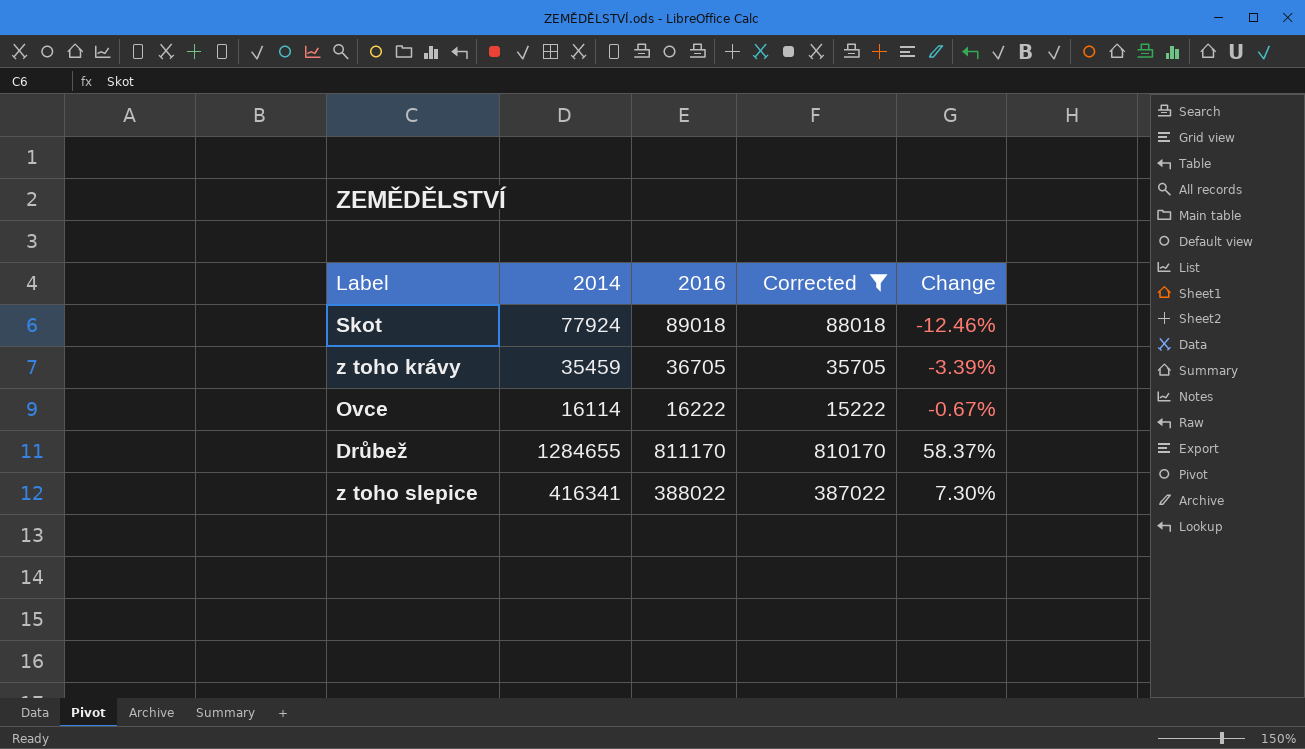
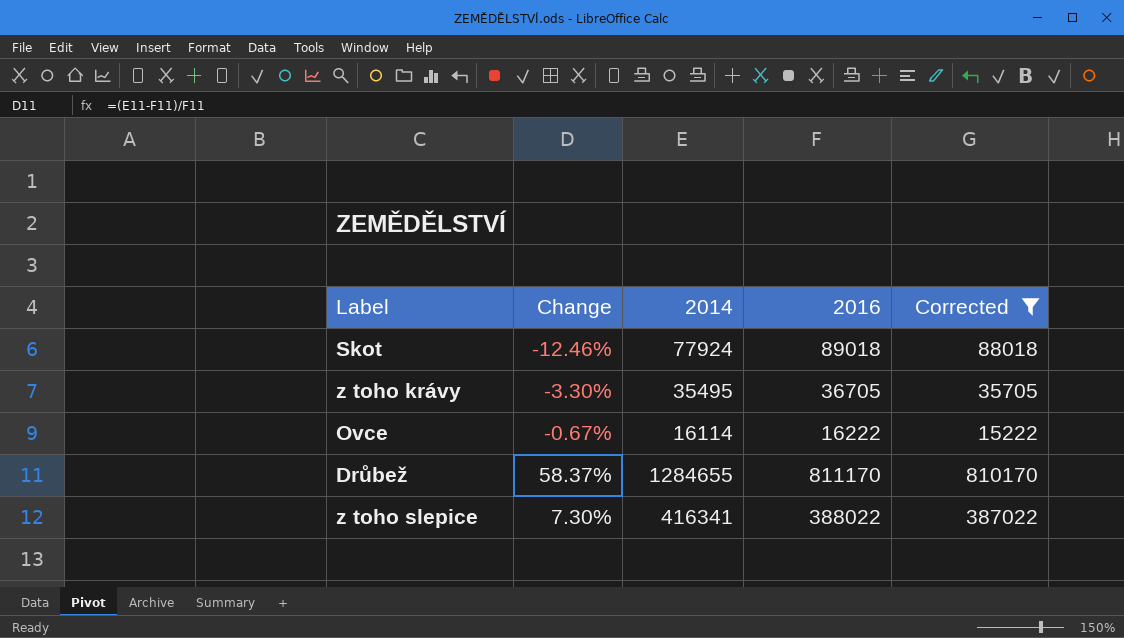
column Change | position: 5 -> 2
z toho krávy | Change: -3.39% -> -3.30%
z toho krávy | 2014: 35459 -> 35495

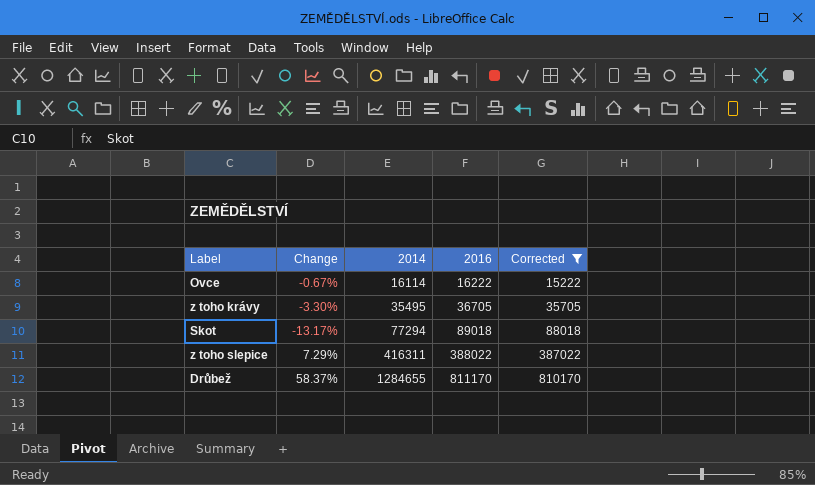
row order: none -> 2014 ascending
Skot | Change: -12.46% -> -13.17%
Skot | 2014: 77924 -> 77294
z toho slepice | Change: 7.30% -> 7.29%
z toho slepice | 2014: 416341 -> 416311

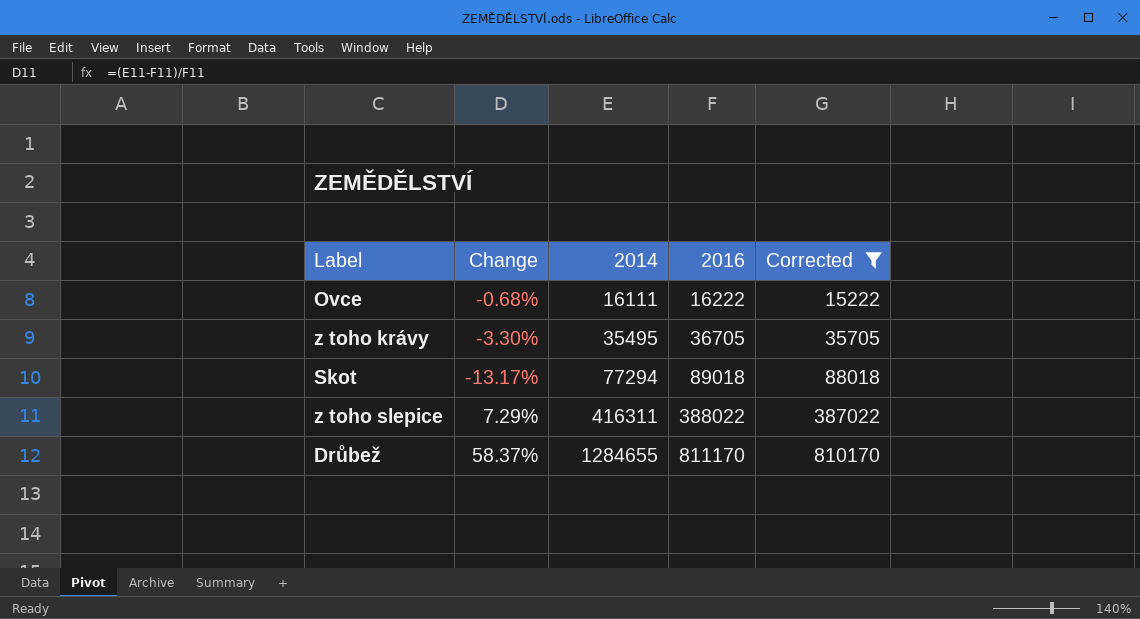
Ovce | Change: -0.67% -> -0.68%
Ovce | 2014: 16114 -> 16111

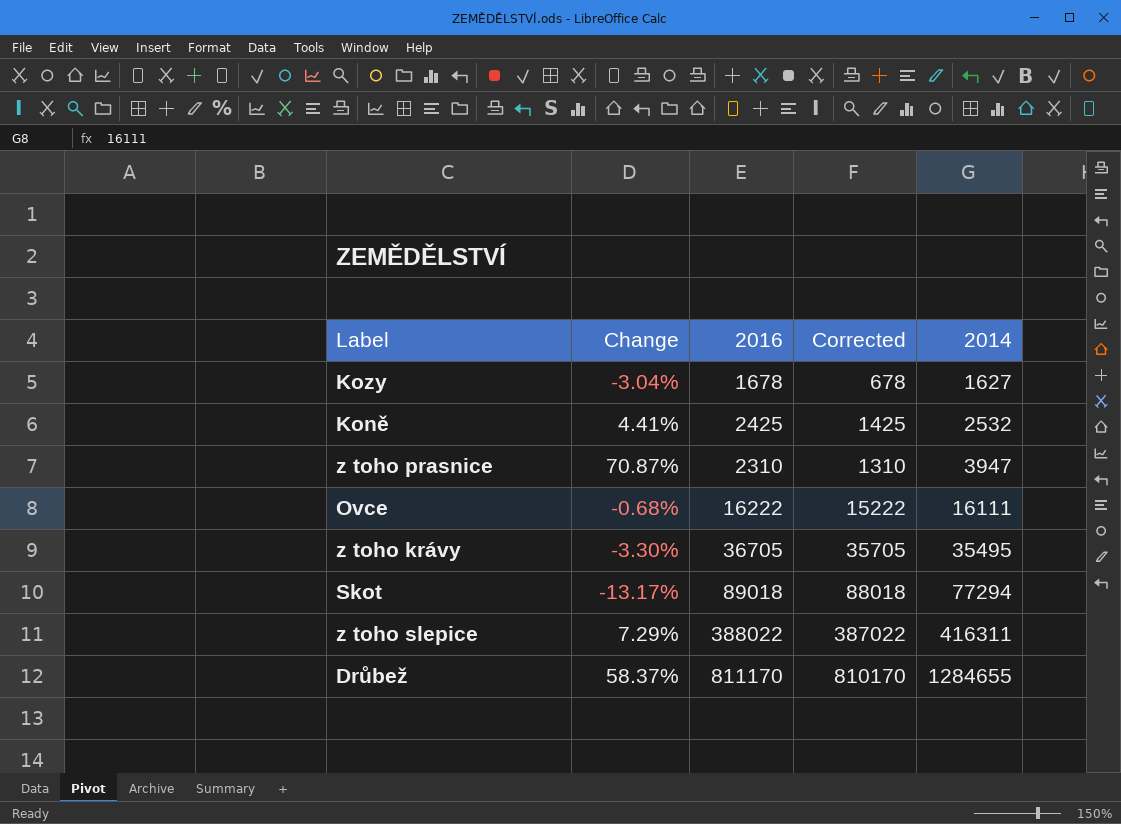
filter: Corrected >= 15222 -> none
column 2014 | position: 3 -> 5

